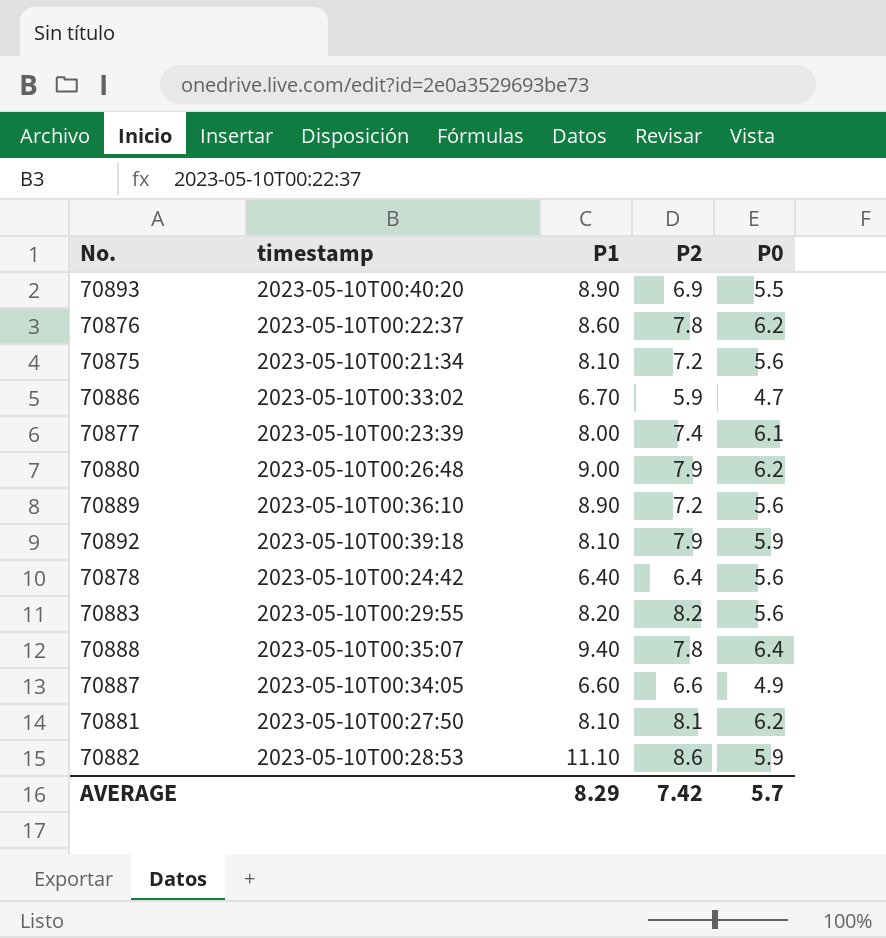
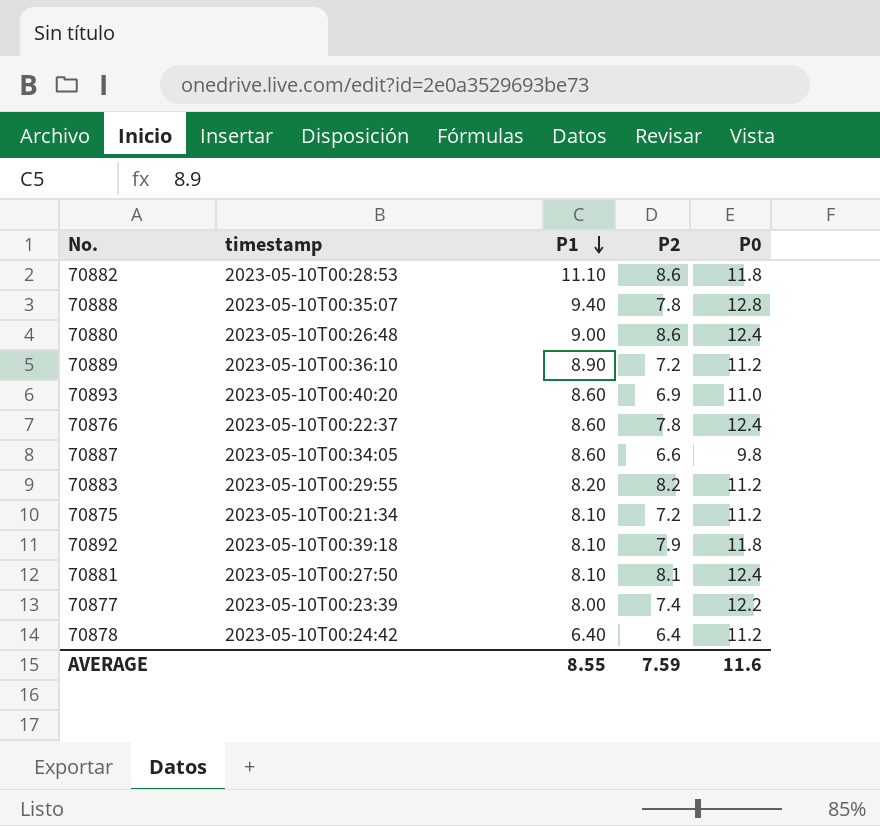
row order: none -> P1 descending
row 70886: 2023-05-10T00:33:02 | 6.70 | 5.9 | 4.7 -> none
70882 | P0: 5.9 -> 11.8
70888 | P0: 6.4 -> 12.8
70880 | P2: 7.9 -> 8.6
70880 | P0: 6.2 -> 12.4
70889 | P0: 5.6 -> 11.2
70893 | P1: 8.90 -> 8.60
70893 | P0: 5.5 -> 11.0
70876 | P0: 6.2 -> 12.4
70887 | P1: 6.60 -> 8.60
70887 | P0: 4.9 -> 9.8
70883 | P0: 5.6 -> 11.2
70875 | P0: 5.6 -> 11.2
70892 | P0: 5.9 -> 11.8
70881 | P0: 6.2 -> 12.4
70877 | P0: 6.1 -> 12.2
70878 | P0: 5.6 -> 11.2
AVERAGE | P1: 8.29 -> 8.55
AVERAGE | P2: 7.42 -> 7.59
AVERAGE | P0: 5.7 -> 11.6

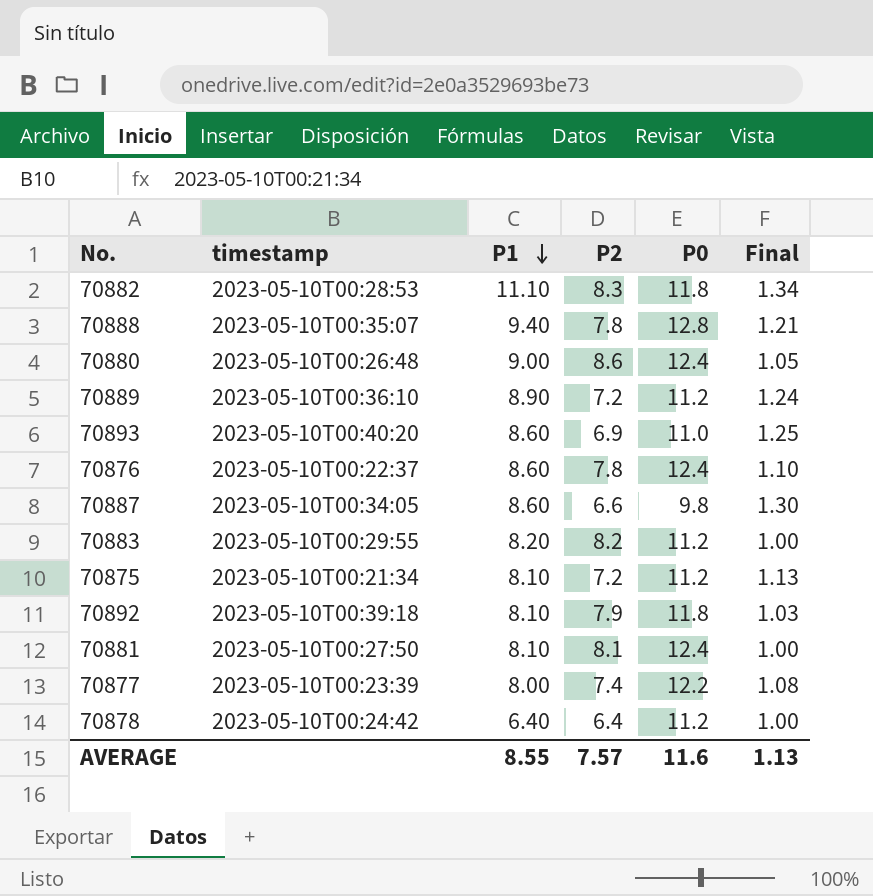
column Final | formula: none -> [P1] / [P2]
70882 | P2: 8.6 -> 8.3
AVERAGE | P2: 7.59 -> 7.57

